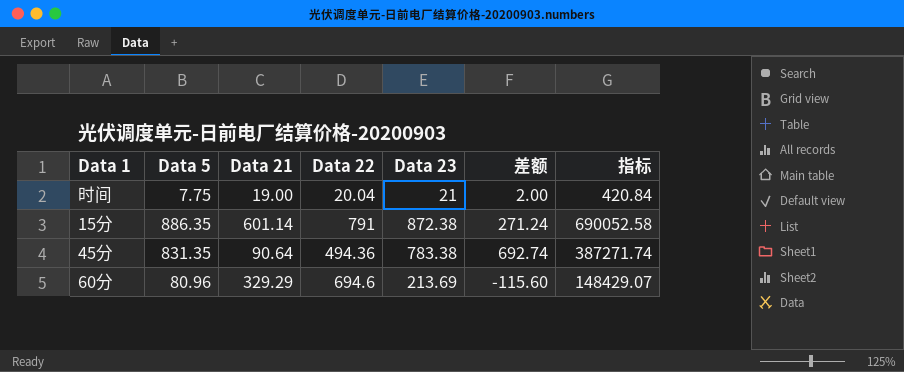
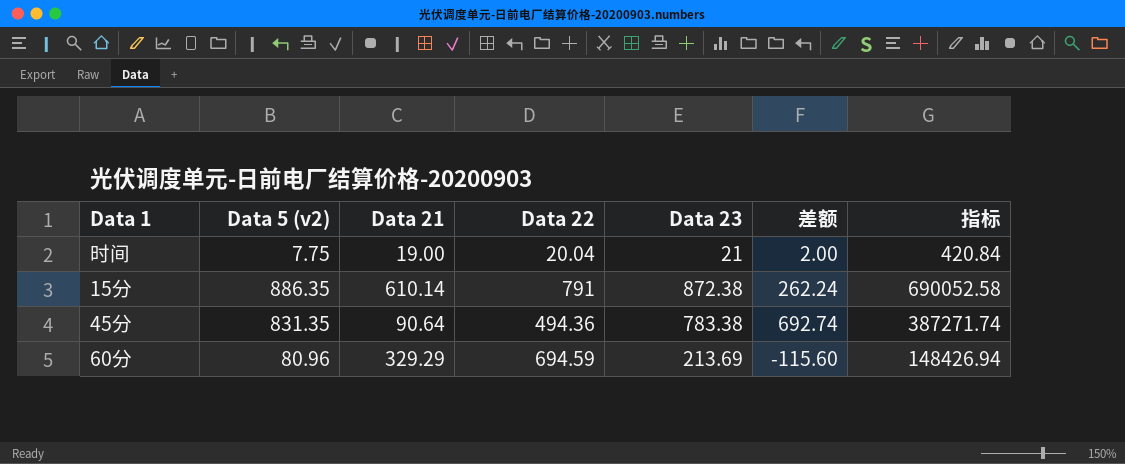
column name: Data 5 -> Data 5 (v2)
15分 | Data 21: 601.14 -> 610.14
15分 | 差额: 271.24 -> 262.24
60分 | Data 22: 694.6 -> 694.59
60分 | 指标: 148429.07 -> 148426.94

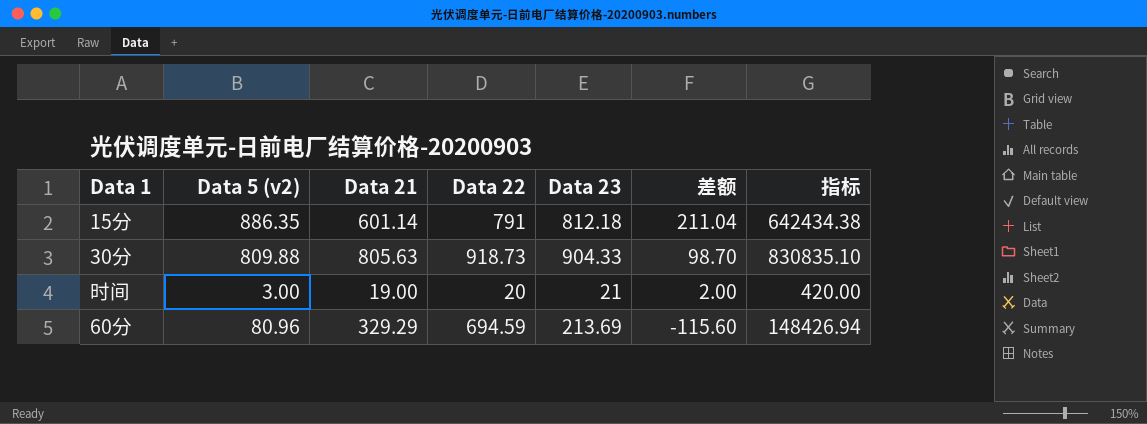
row order: none -> 差额 descending
row 45分: 831.35 | 90.64 | 494.36 | 783.38 | 692.74 | 387271.74 -> none
15分 | Data 21: 610.14 -> 601.14
15分 | Data 23: 872.38 -> 812.18
15分 | 差额: 262.24 -> 211.04
15分 | 指标: 690052.58 -> 642434.38
row 30分: none -> 809.88 | 805.63 | 918.73 | 904.33 | 98.70 | 830835.10
时间 | Data 5 (v2): 7.75 -> 3.00
时间 | Data 22: 20.04 -> 20
时间 | 指标: 420.84 -> 420.00

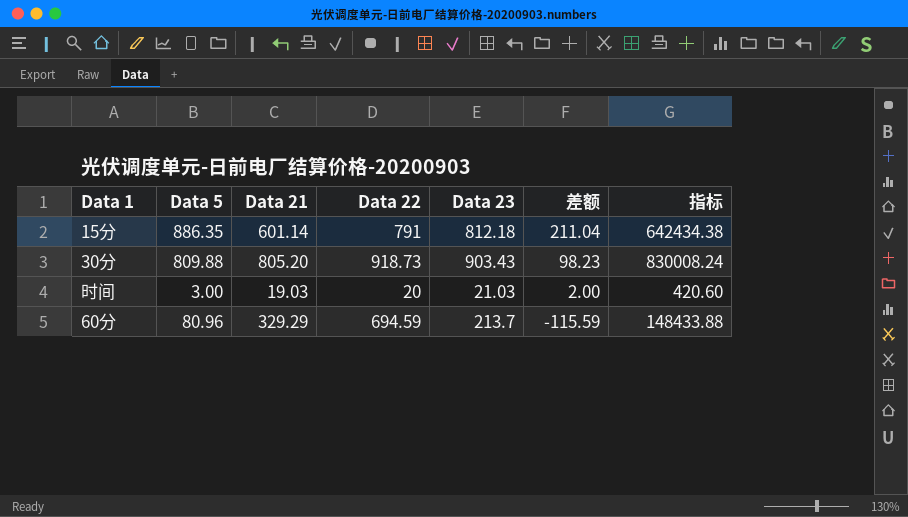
column name: Data 5 (v2) -> Data 5
30分 | Data 21: 805.63 -> 805.20
30分 | Data 23: 904.33 -> 903.43
30分 | 差额: 98.70 -> 98.23
30分 | 指标: 830835.10 -> 830008.24
时间 | Data 21: 19.00 -> 19.03
时间 | Data 23: 21 -> 21.03
时间 | 指标: 420.00 -> 420.60
60分 | Data 23: 213.69 -> 213.7
60分 | 差额: -115.60 -> -115.59
60分 | 指标: 148426.94 -> 148433.88

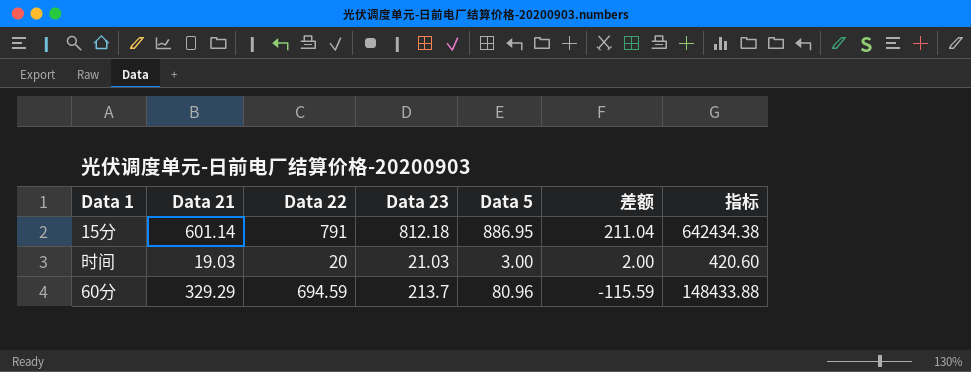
column Data 5 | position: 2 -> 5
row 30分: 809.88 | 805.20 | 918.73 | 903.43 | 98.23 | 830008.24 -> none
15分 | Data 5: 886.35 -> 886.95

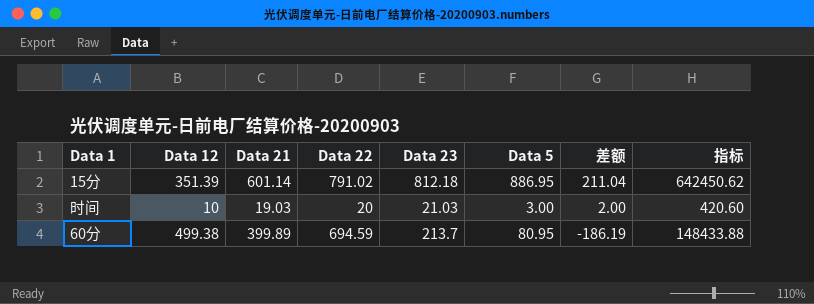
column Data 12 | position: none -> 2
15分 | Data 22: 791 -> 791.02
15分 | 指标: 642434.38 -> 642450.62
60分 | Data 21: 329.29 -> 399.89
60分 | Data 5: 80.96 -> 80.95
60分 | 差额: -115.59 -> -186.19

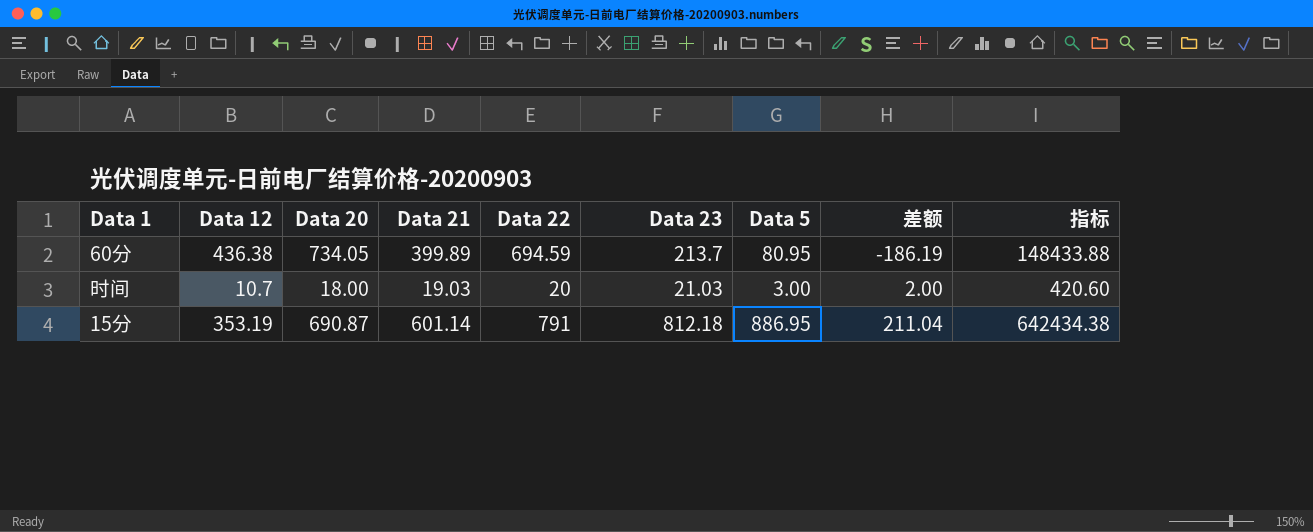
row order: 差额 descending -> 差额 ascending
column Data 20 | position: none -> 3
60分 | Data 12: 499.38 -> 436.38
时间 | Data 12: 10 -> 10.7
15分 | Data 12: 351.39 -> 353.19
15分 | Data 22: 791.02 -> 791
15分 | 指标: 642450.62 -> 642434.38

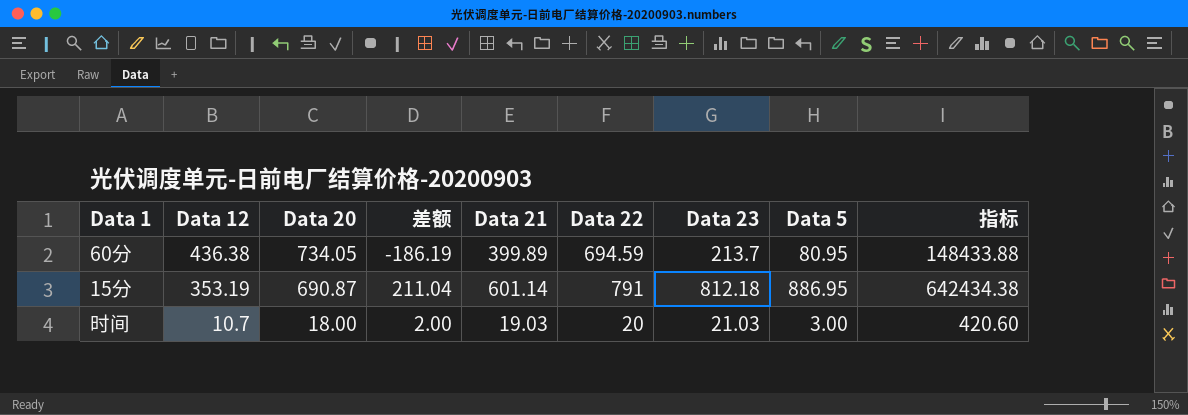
row order: 差额 ascending -> Data 12 descending
column 差额 | position: 8 -> 4

